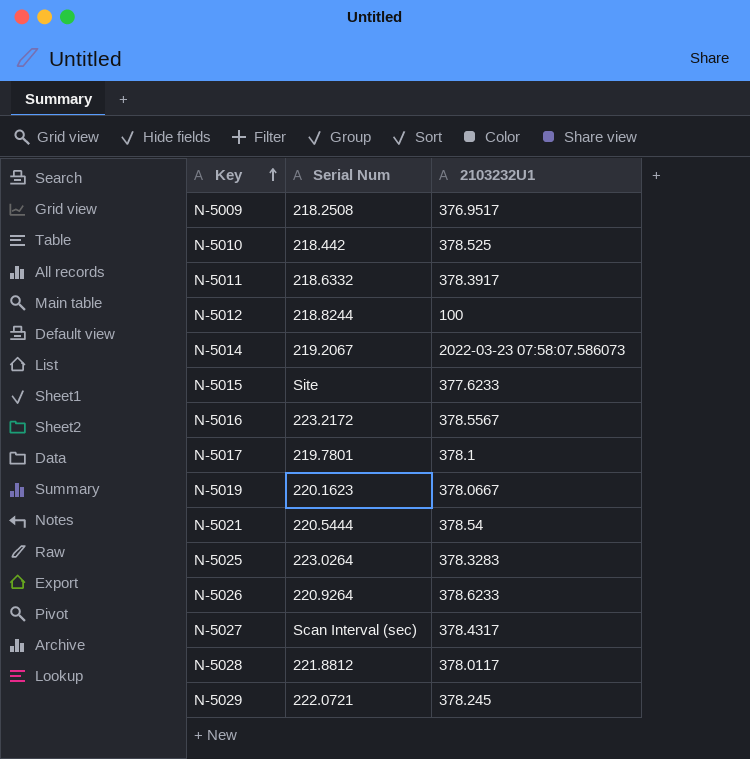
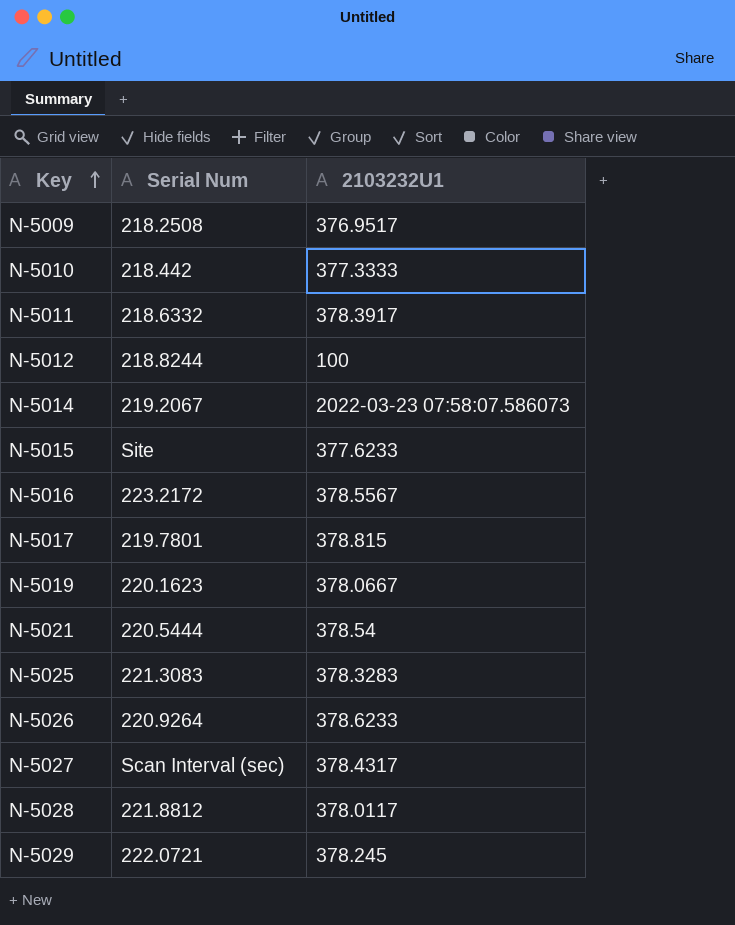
N-5010 | 2103232U1: 378.525 -> 377.3333
N-5017 | 2103232U1: 378.1 -> 378.815
N-5025 | Serial Num: 223.0264 -> 221.3083

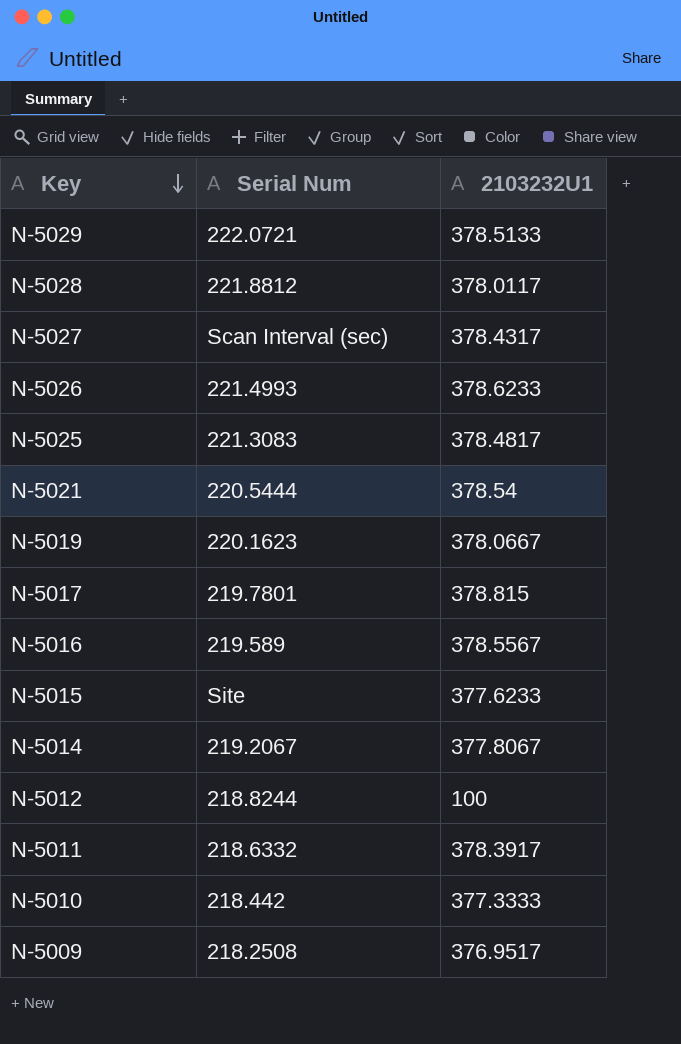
row order: Key ascending -> Key descending
N-5029 | 2103232U1: 378.245 -> 378.5133
N-5026 | Serial Num: 220.9264 -> 221.4993
N-5025 | 2103232U1: 378.3283 -> 378.4817
N-5016 | Serial Num: 223.2172 -> 219.589
N-5014 | 2103232U1: 2022-03-23 07:58:07.586073 -> 377.8067

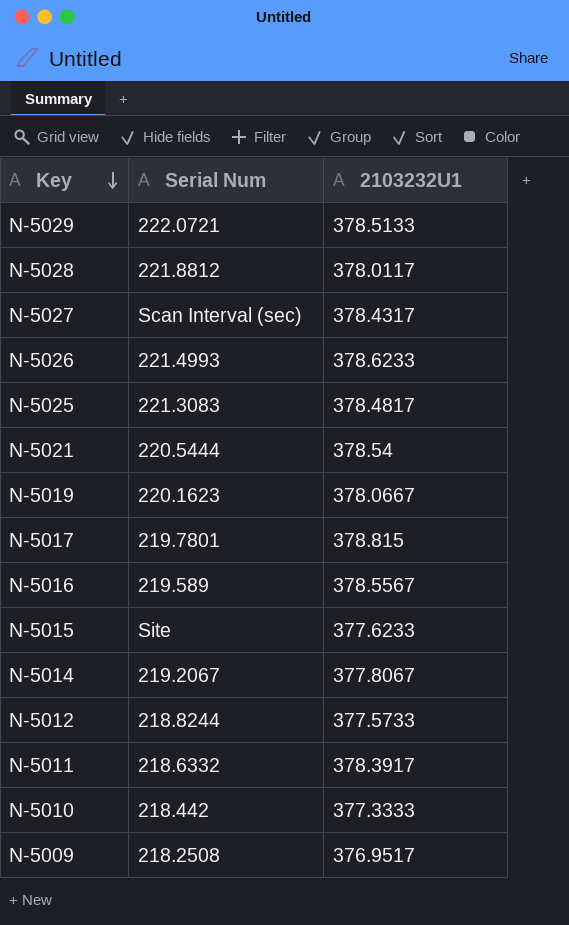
N-5012 | 2103232U1: 100 -> 377.5733

